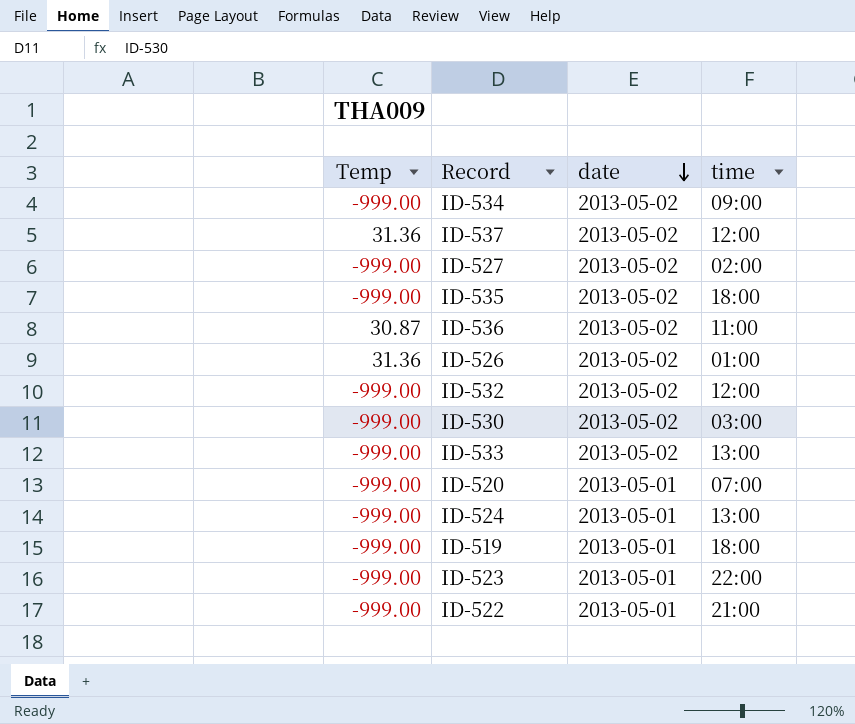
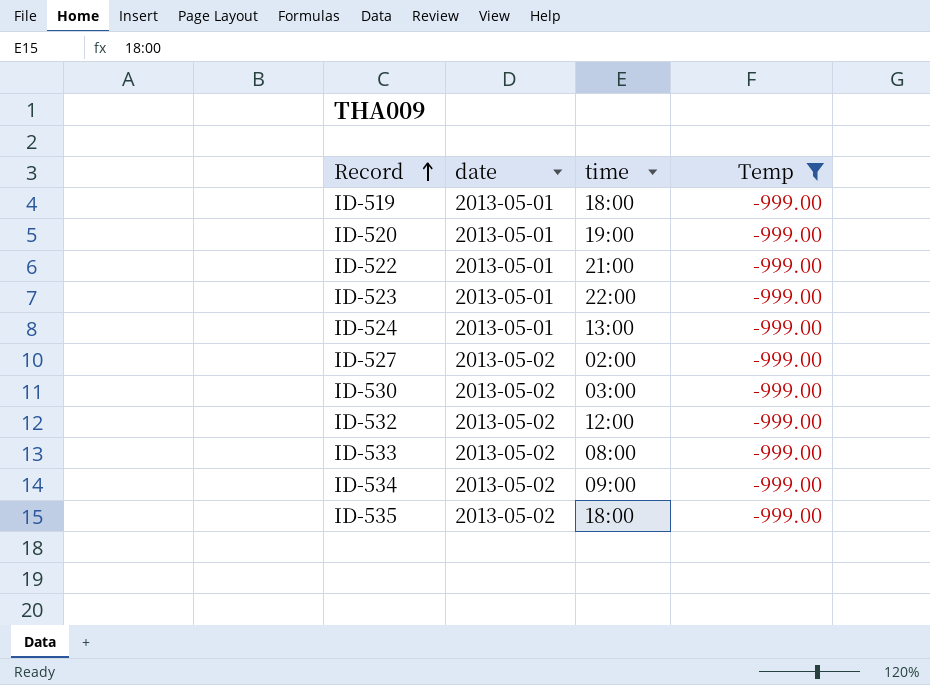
filter: none -> Temp = -999.00
row order: date descending -> Record ascending
column Temp | position: 1 -> 4
ID-520 | time: 07:00 -> 19:00
ID-533 | time: 13:00 -> 08:00

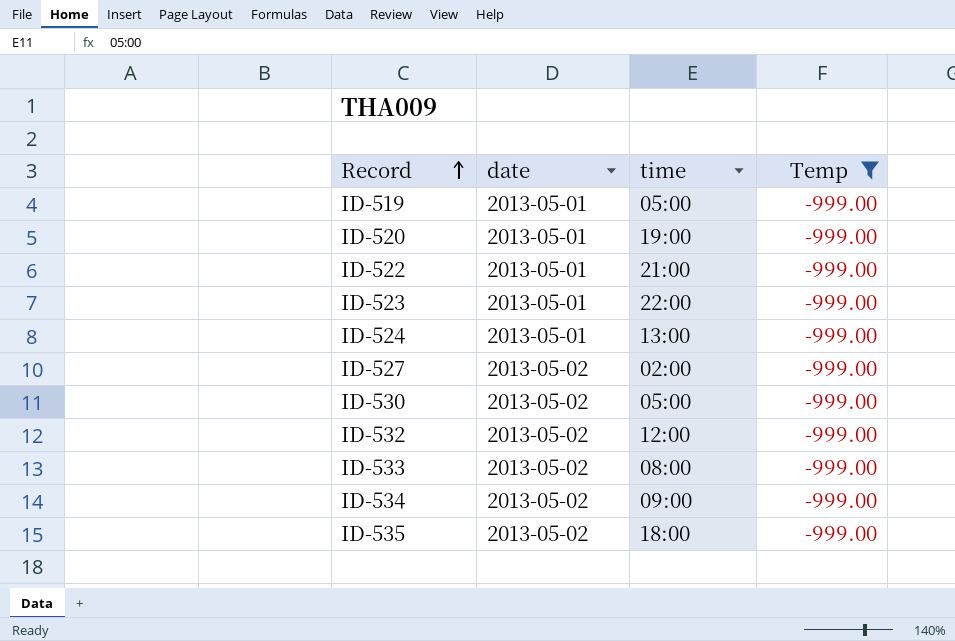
ID-519 | time: 18:00 -> 05:00
ID-530 | time: 03:00 -> 05:00

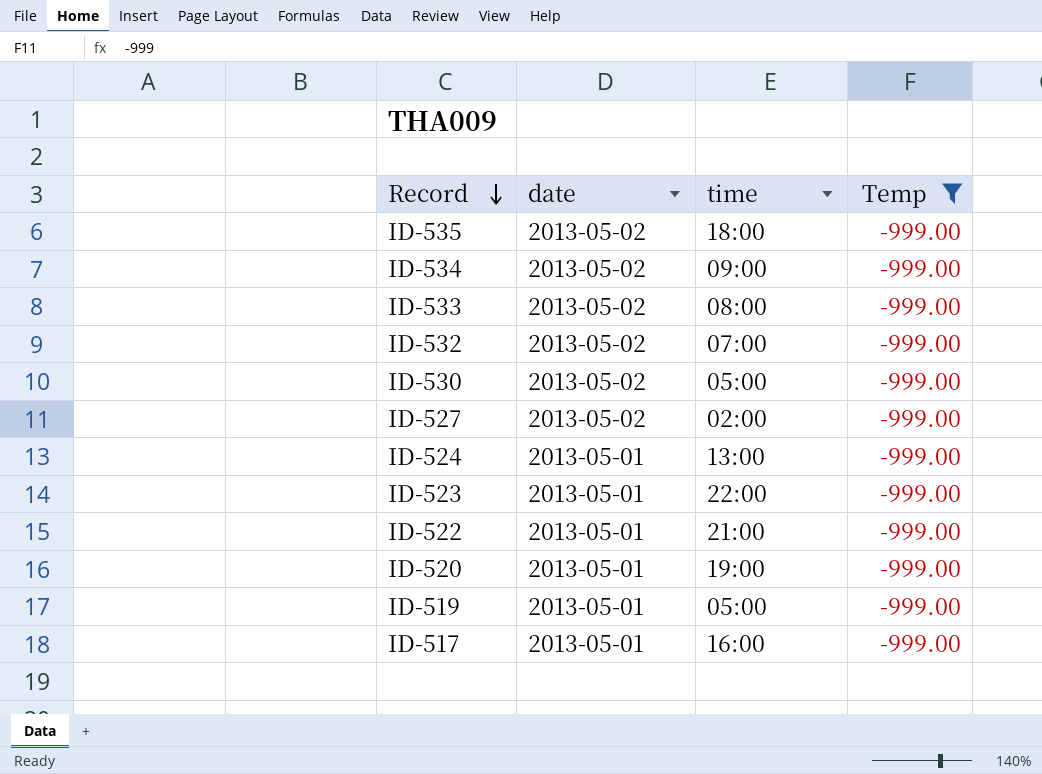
row order: Record ascending -> Record descending
ID-532 | time: 12:00 -> 07:00
row ID-517: none -> 2013-05-01 | 16:00 | -999.00

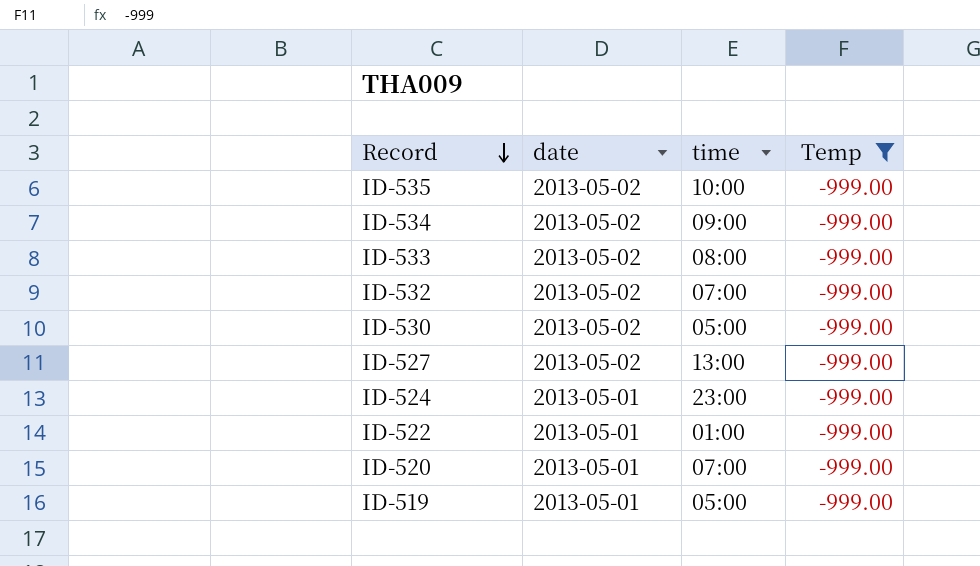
row ID-523: 2013-05-01 | 22:00 | -999.00 -> none
row ID-517: 2013-05-01 | 16:00 | -999.00 -> none
ID-535 | time: 18:00 -> 10:00
ID-527 | time: 02:00 -> 13:00
ID-524 | time: 13:00 -> 23:00
ID-522 | time: 21:00 -> 01:00
ID-520 | time: 19:00 -> 07:00

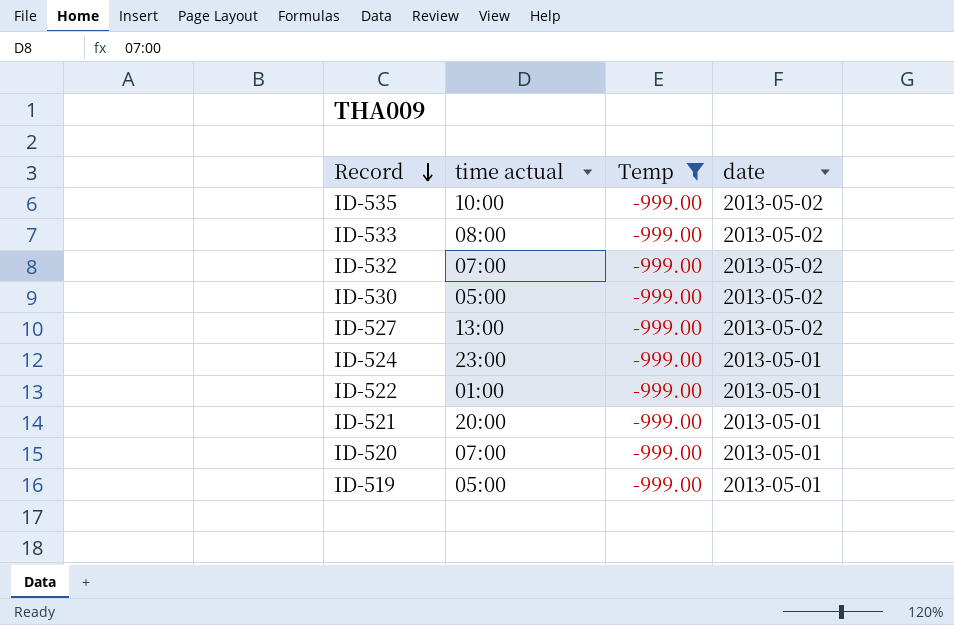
column name: time -> time actual
column date | position: 2 -> 4
row ID-534: 2013-05-02 | 09:00 | -999.00 -> none
row ID-521: none -> 20:00 | -999.00 | 2013-05-01

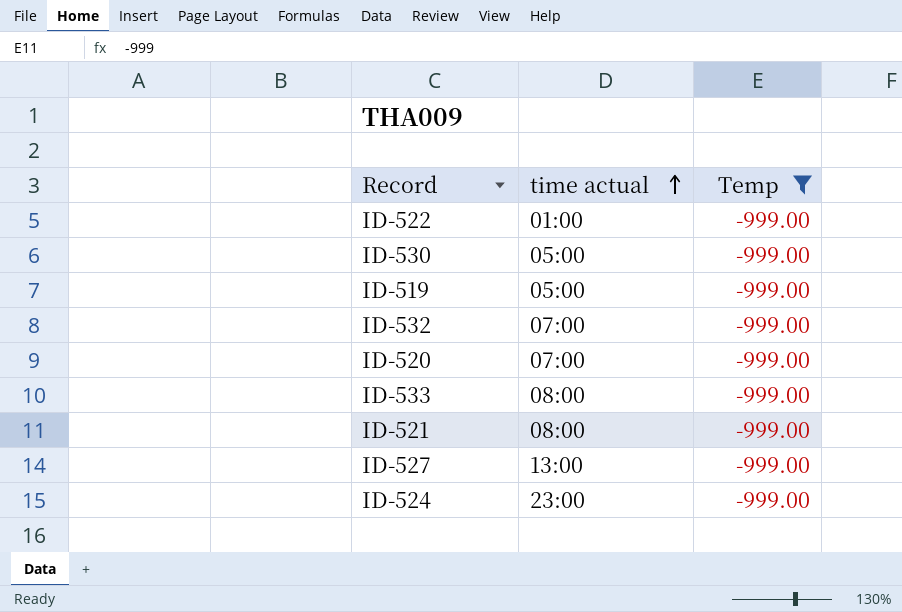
row order: Record descending -> time actual ascending
column date | position: 4 -> none
row ID-535: 10:00 | -999.00 | 2013-05-02 -> none
ID-521 | time actual: 20:00 -> 08:00

